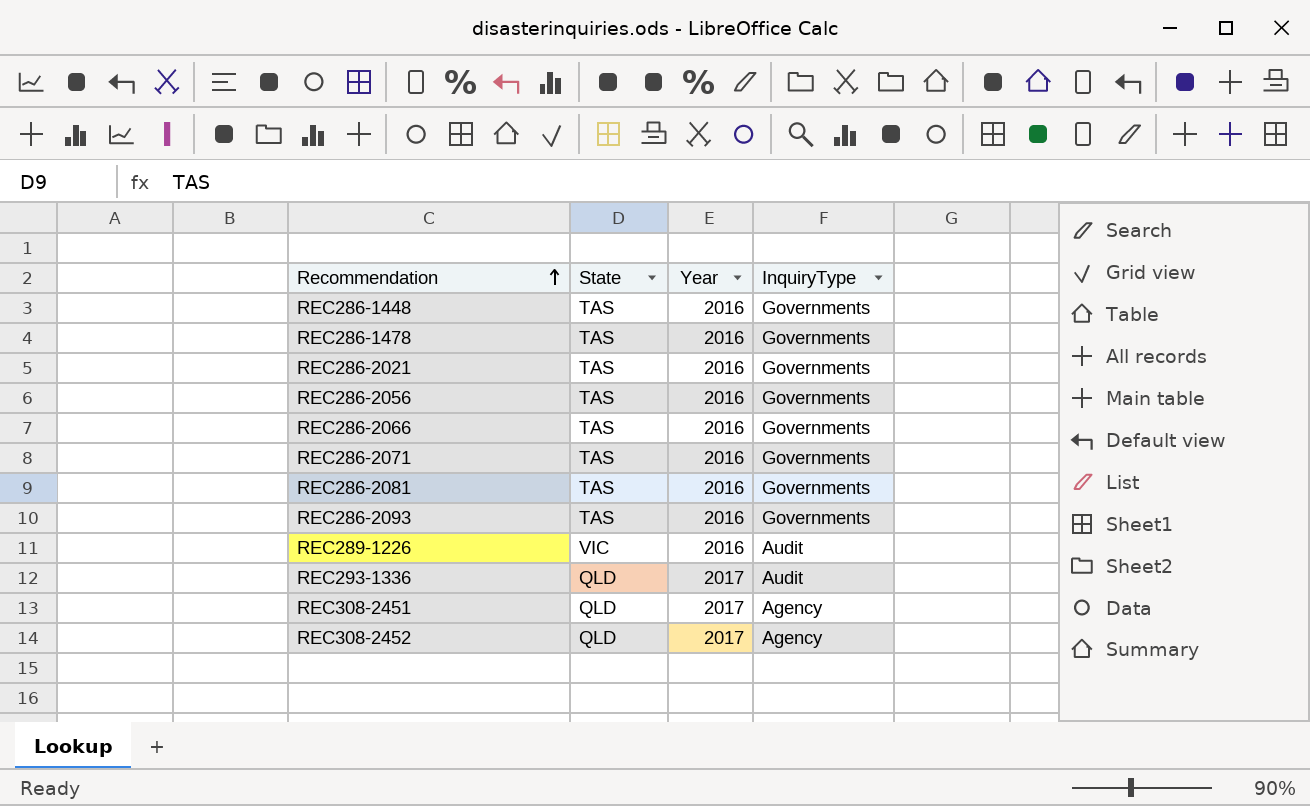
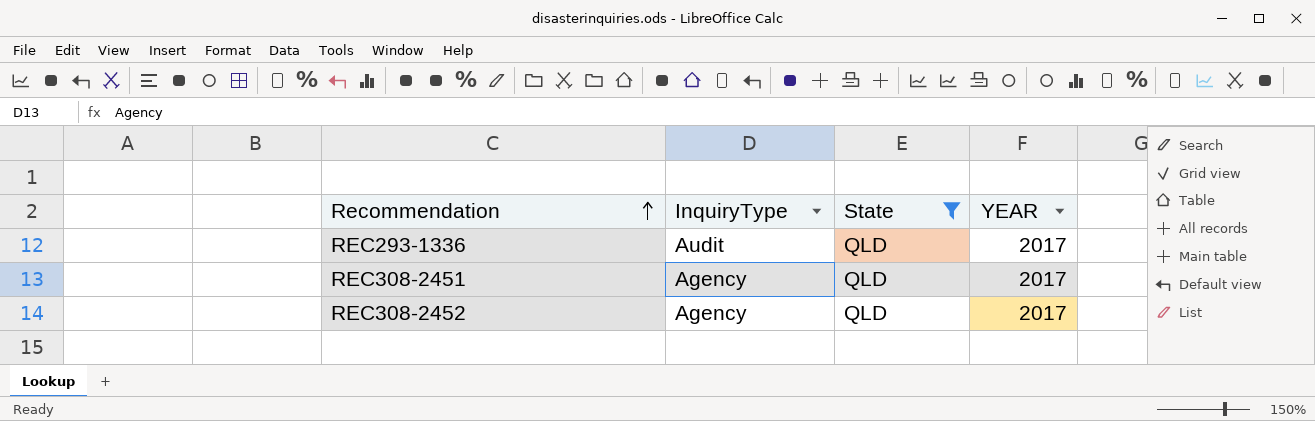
filter: none -> State = QLD
column InquiryType | position: 4 -> 2
column name: Year -> YEAR

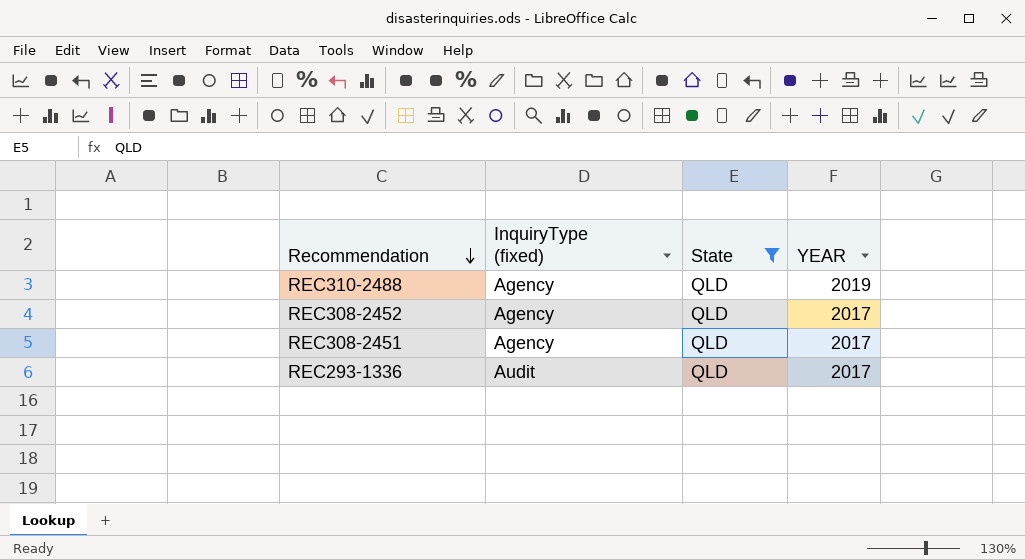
row order: Recommendation ascending -> Recommendation descending
column name: InquiryType -> InquiryType (fixed)
row REC310-2488: none -> Agency | QLD | 2019

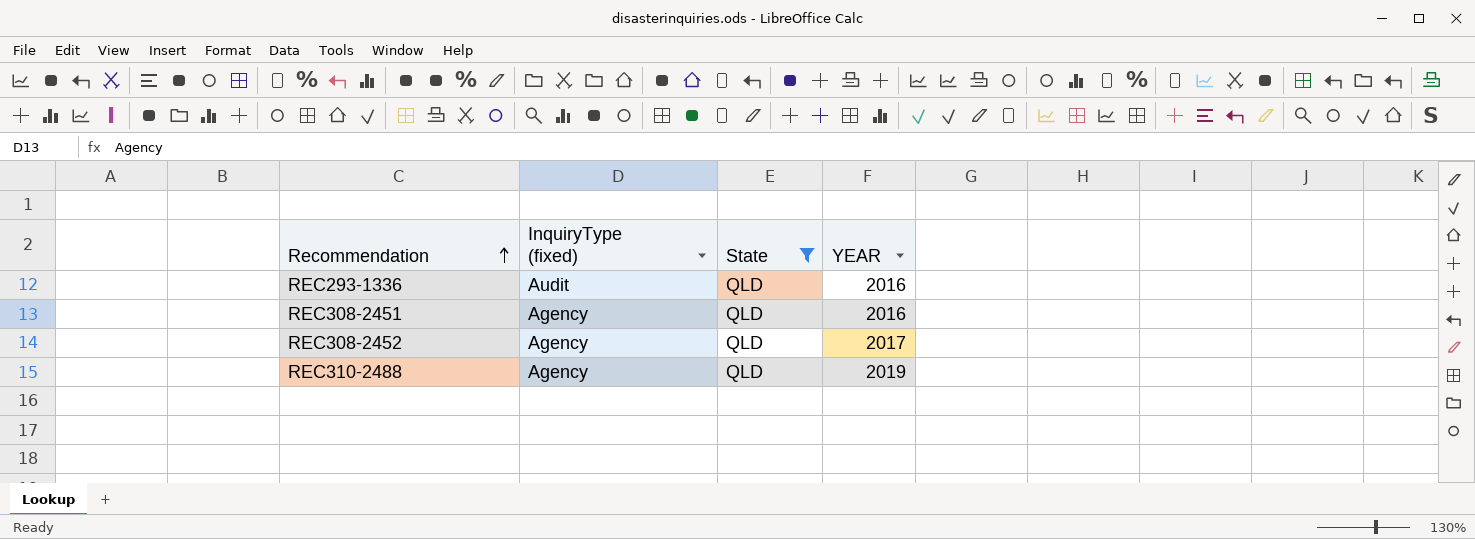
row order: Recommendation descending -> Recommendation ascending
REC293-1336 | YEAR: 2017 -> 2016
REC308-2451 | YEAR: 2017 -> 2016

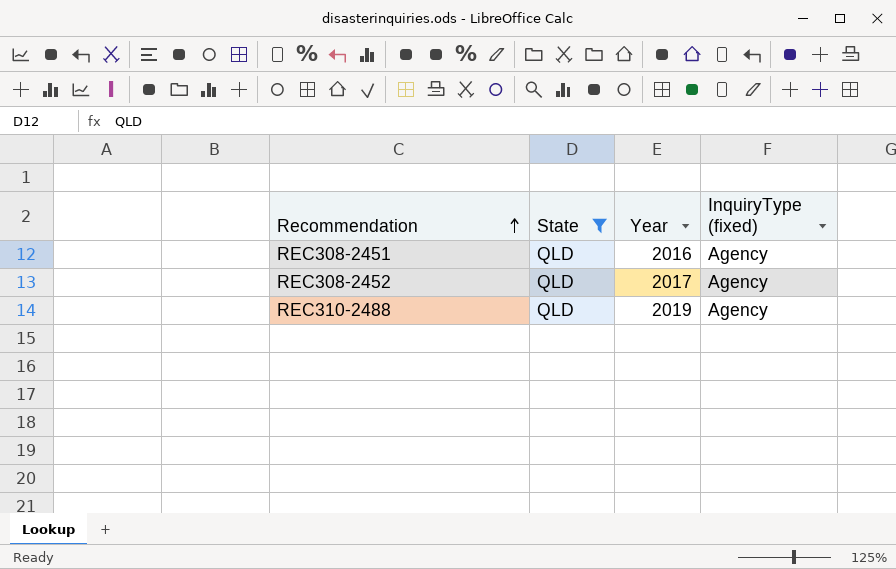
column name: YEAR -> Year
column InquiryType (fixed) | position: 2 -> 4
row REC293-1336: Audit | QLD | 2016 -> none

